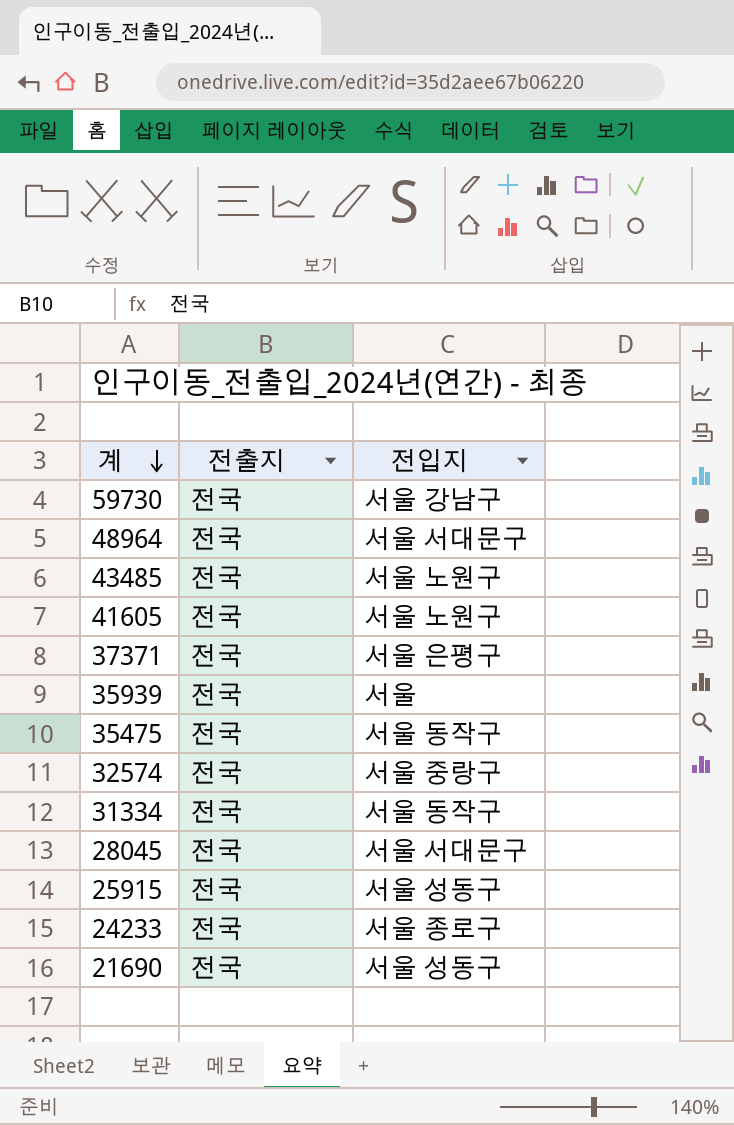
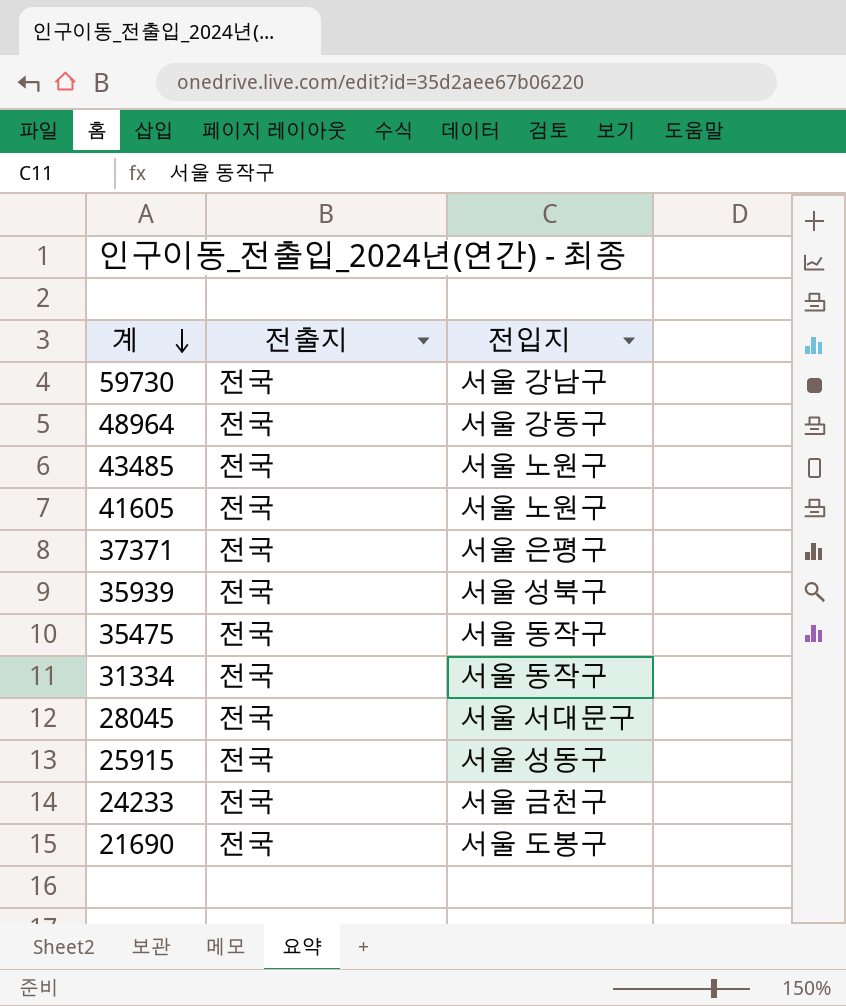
row 32574: 전국 | 서울 중랑구 -> none
48964 | 전입지: 서울 서대문구 -> 서울 강동구
35939 | 전입지: 서울 -> 서울 성북구
24233 | 전입지: 서울 종로구 -> 서울 금천구
21690 | 전입지: 서울 성동구 -> 서울 도봉구

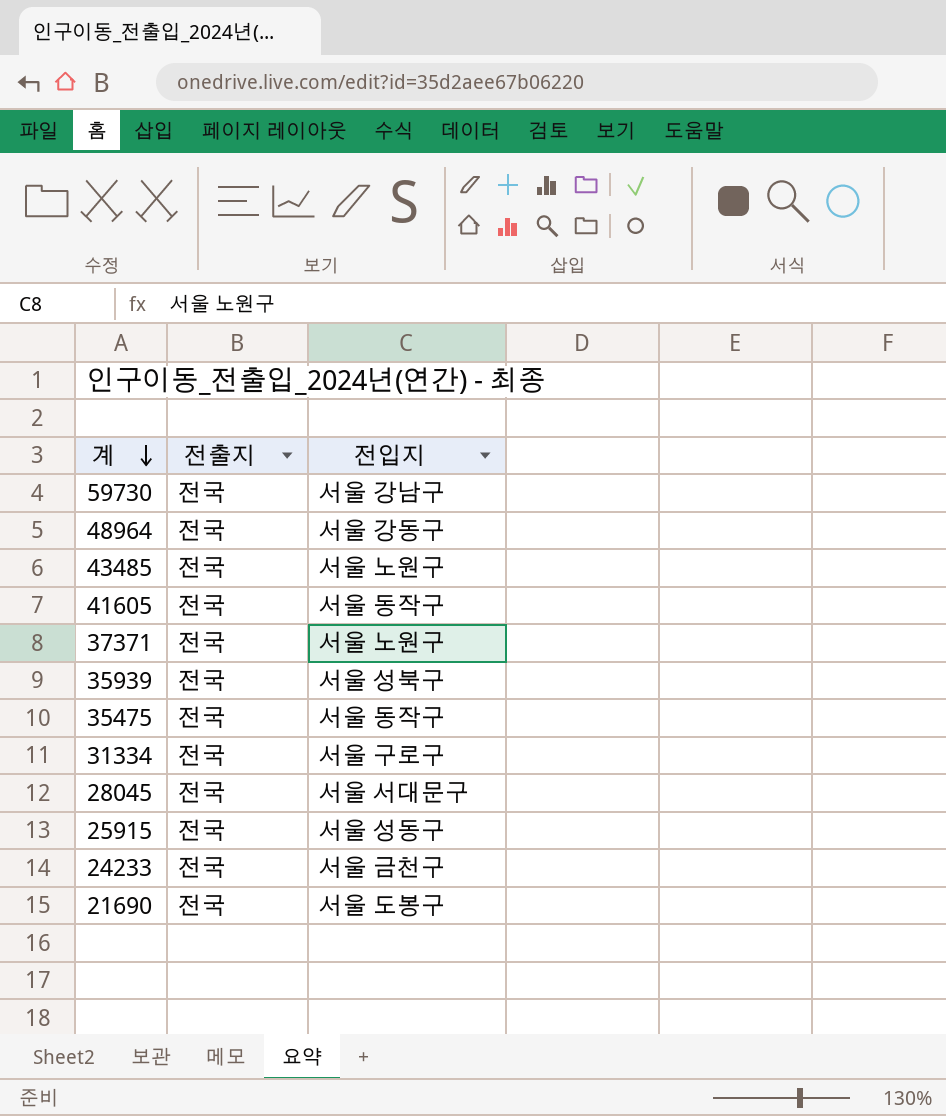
41605 | 전입지: 서울 노원구 -> 서울 동작구
37371 | 전입지: 서울 은평구 -> 서울 노원구
31334 | 전입지: 서울 동작구 -> 서울 구로구

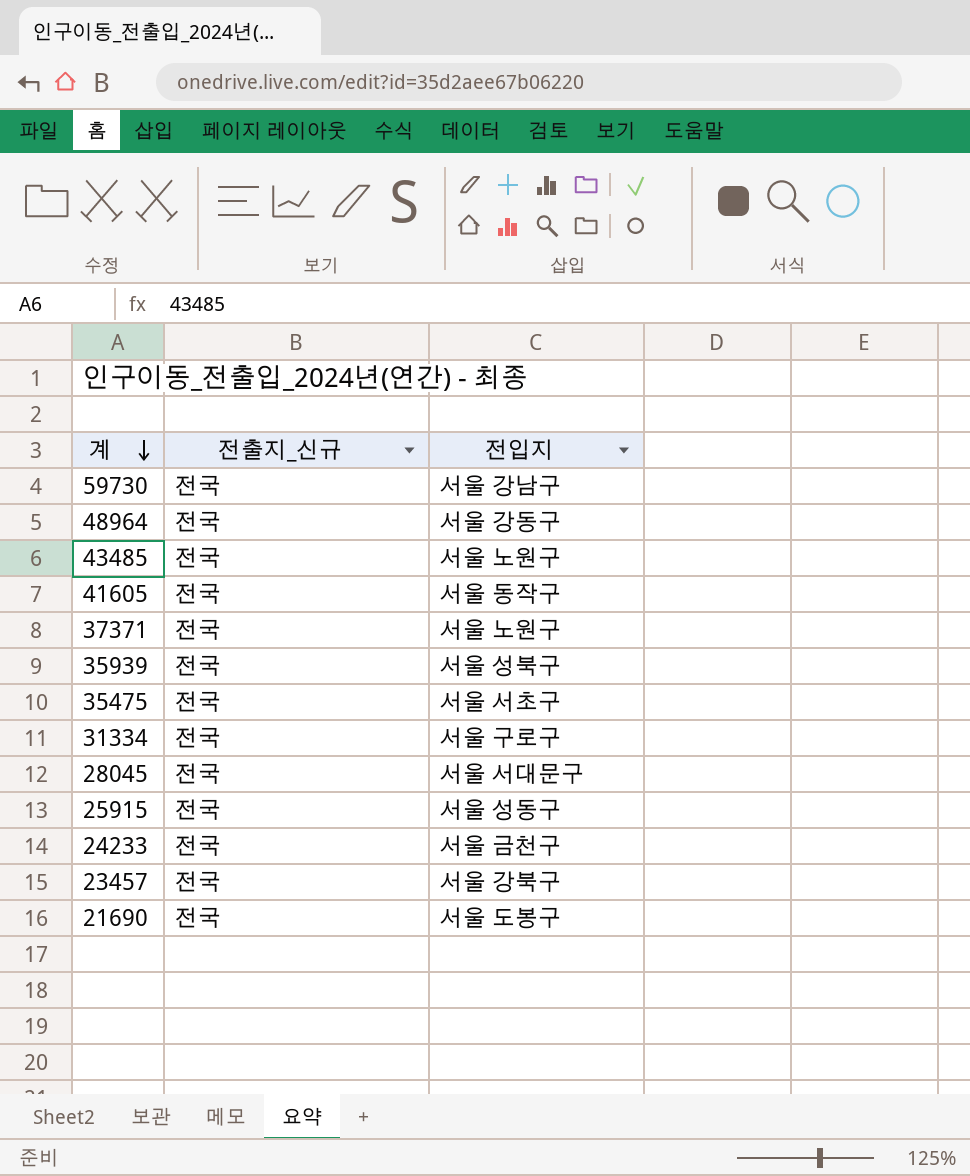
column name: 전출지 -> 전출지_신규
35475 | 전입지: 서울 동작구 -> 서울 서초구
row 23457: none -> 전국 | 서울 강북구

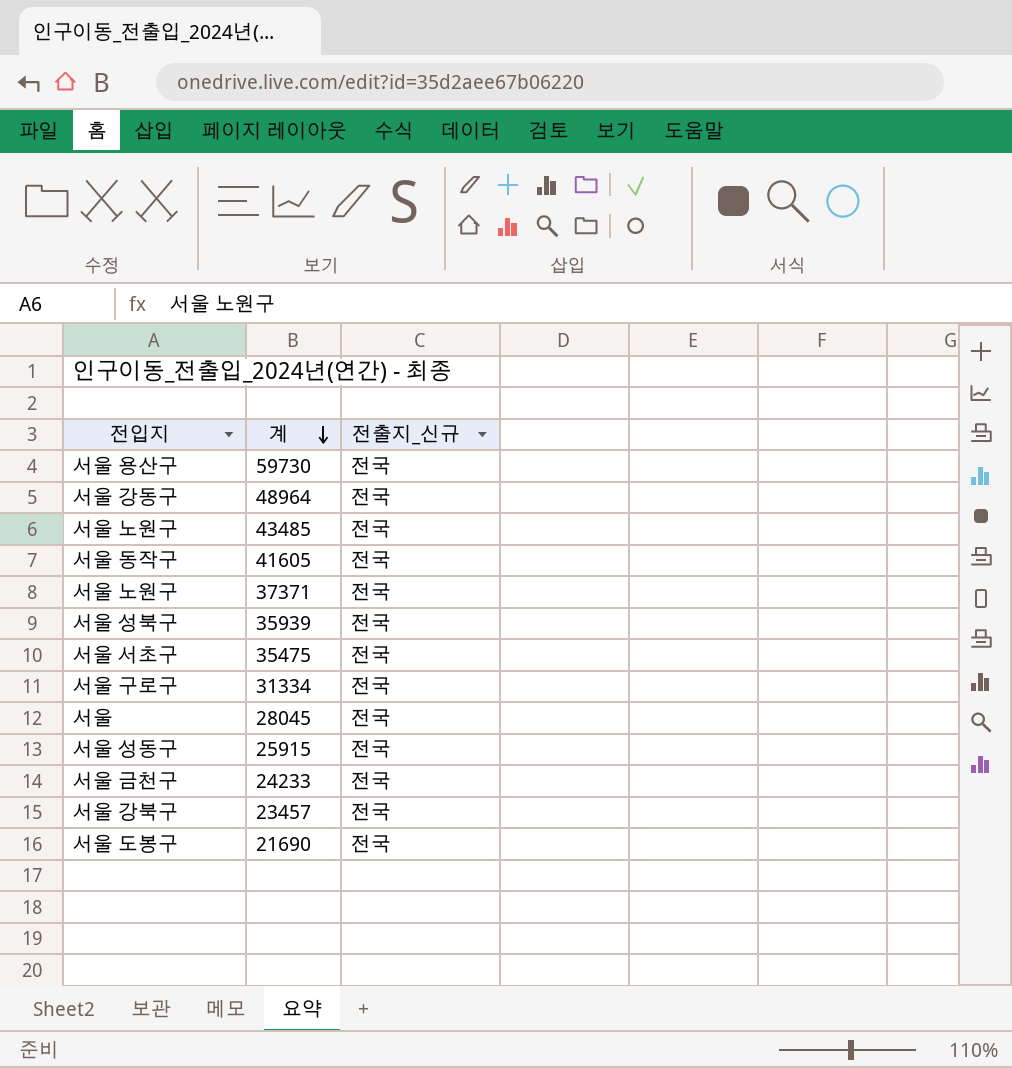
column 전입지 | position: 3 -> 1
59730 | 전입지: 서울 강남구 -> 서울 용산구
28045 | 전입지: 서울 서대문구 -> 서울

